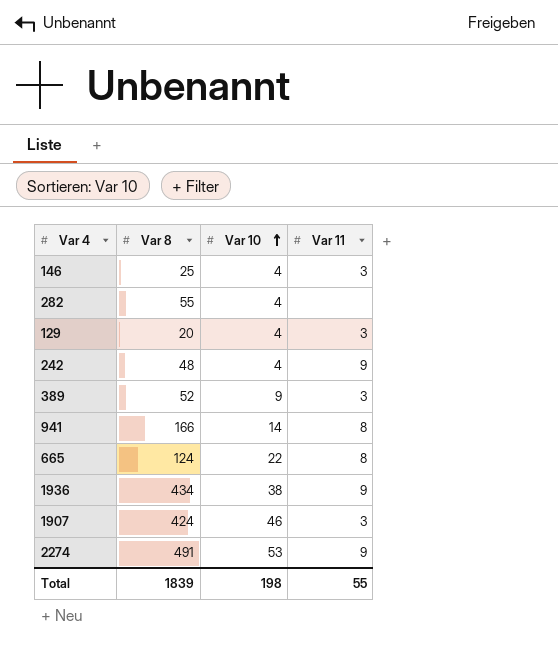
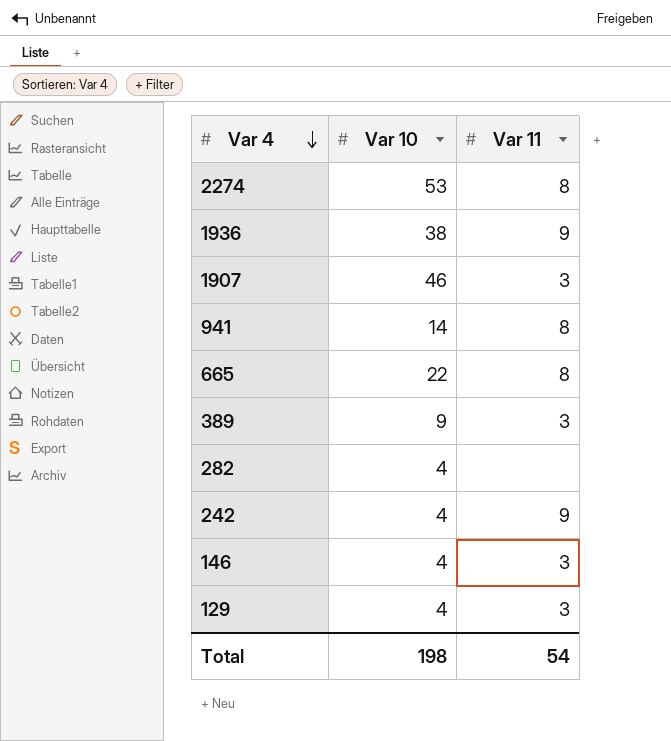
row order: Var 10 ascending -> Var 4 descending
column Var 8 | position: 2 -> none
2274 | Var 11: 9 -> 8
Total | Var 11: 55 -> 54

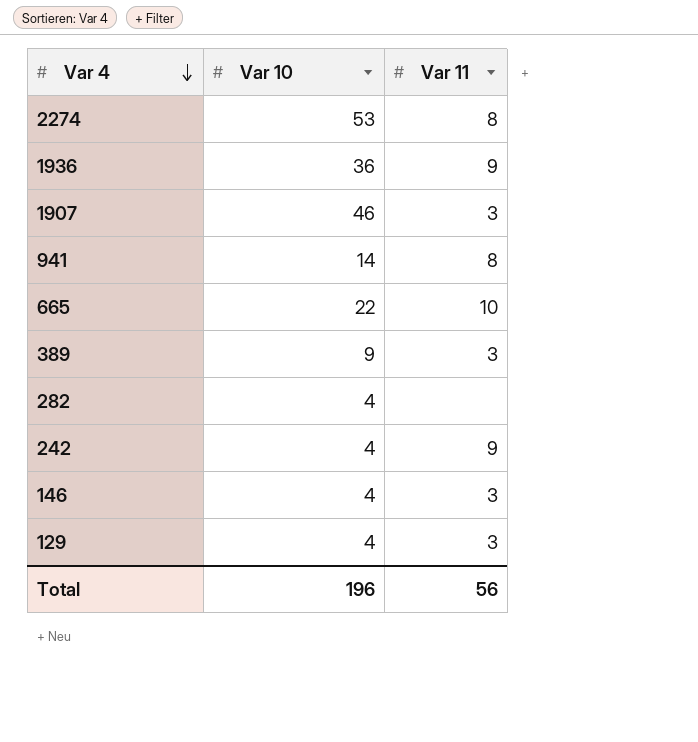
1936 | Var 10: 38 -> 36
665 | Var 11: 8 -> 10
Total | Var 10: 198 -> 196
Total | Var 11: 54 -> 56

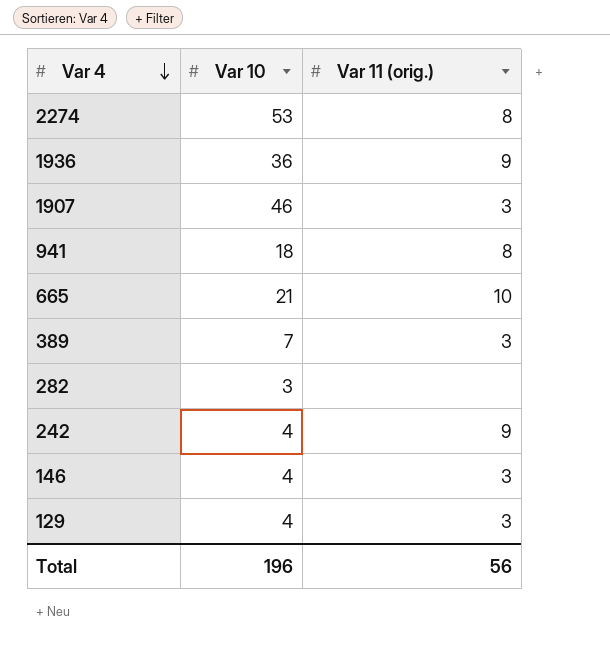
column name: Var 11 -> Var 11 (orig.)
941 | Var 10: 14 -> 18
665 | Var 10: 22 -> 21
389 | Var 10: 9 -> 7
282 | Var 10: 4 -> 3

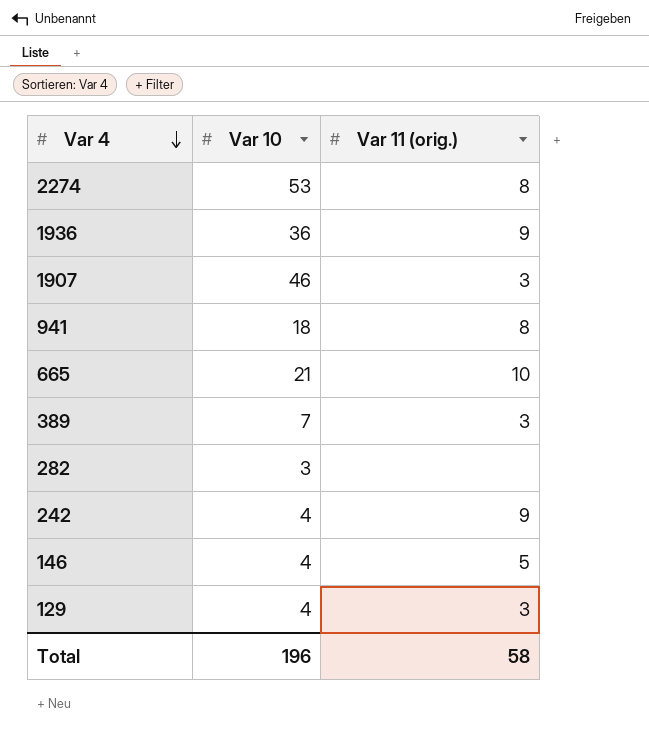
146 | Var 11 (orig.): 3 -> 5
Total | Var 11 (orig.): 56 -> 58

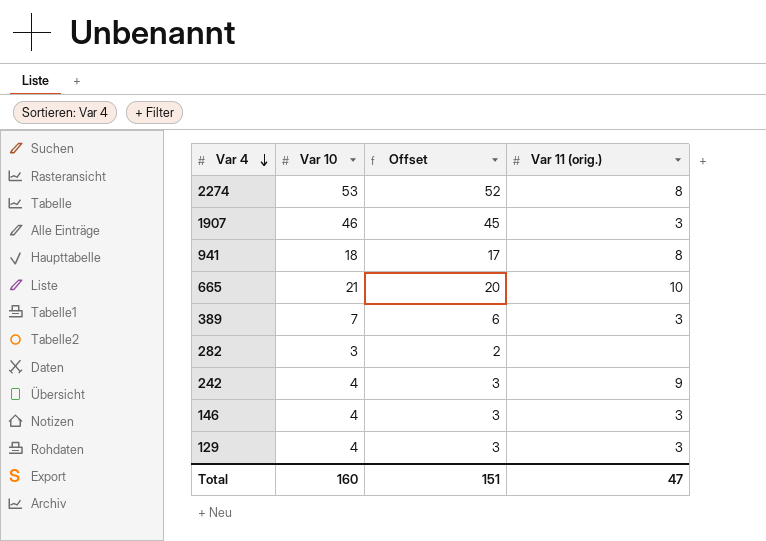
column Offset | formula: none -> [Var 10] - 1
row 1936: 36 | 9 -> none
146 | Var 11 (orig.): 5 -> 3
Total | Var 10: 196 -> 160
Total | Var 11 (orig.): 58 -> 47

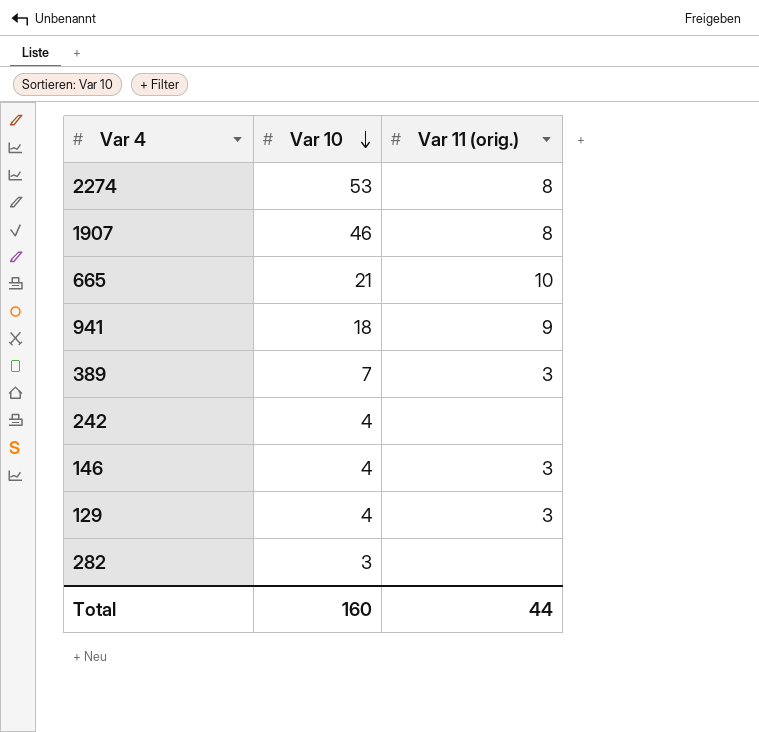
row order: Var 4 descending -> Var 10 descending
column Offset | formula: [Var 10] - 1 -> none
1907 | Var 11 (orig.): 3 -> 8
941 | Var 11 (orig.): 8 -> 9
242 | Var 11 (orig.): 9 -> none
Total | Var 11 (orig.): 47 -> 44

